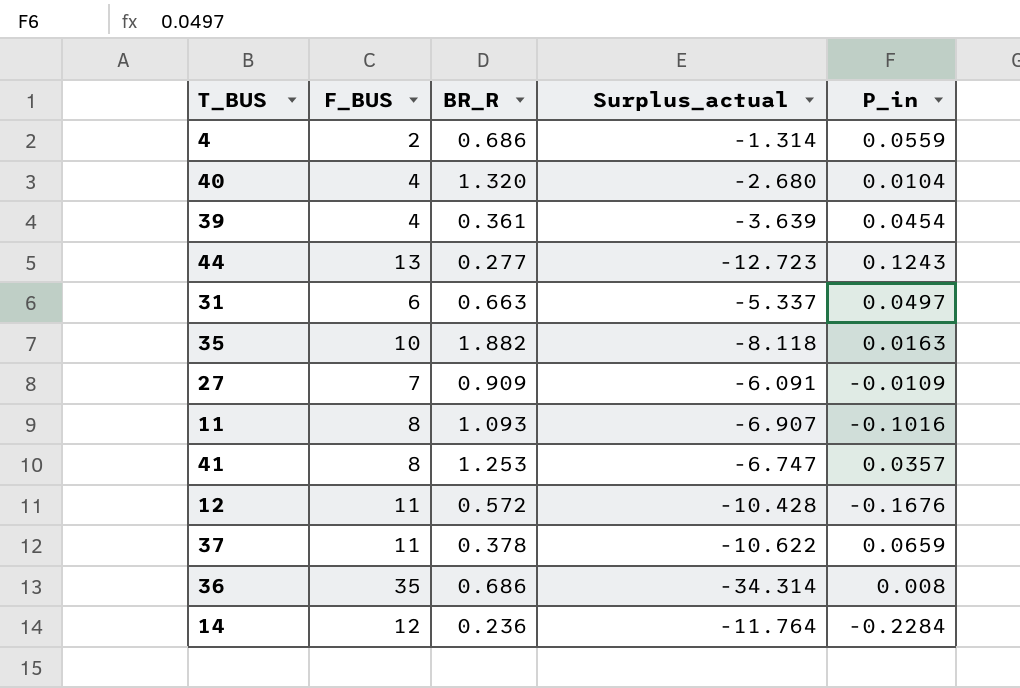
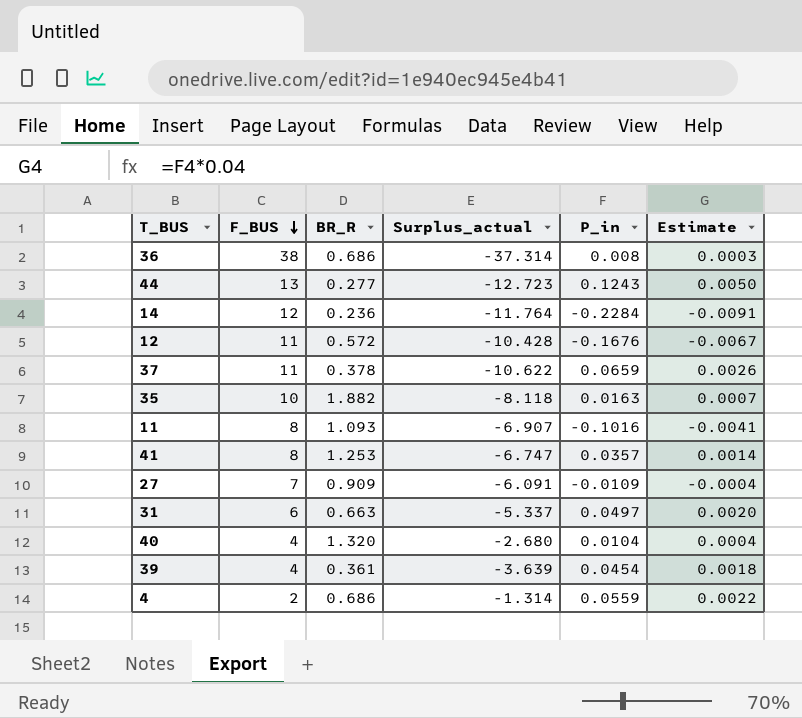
row order: none -> F_BUS descending
column Estimate | formula: none -> [P_in] * 0.04
36 | F_BUS: 35 -> 38
36 | Surplus_actual: -34.314 -> -37.314

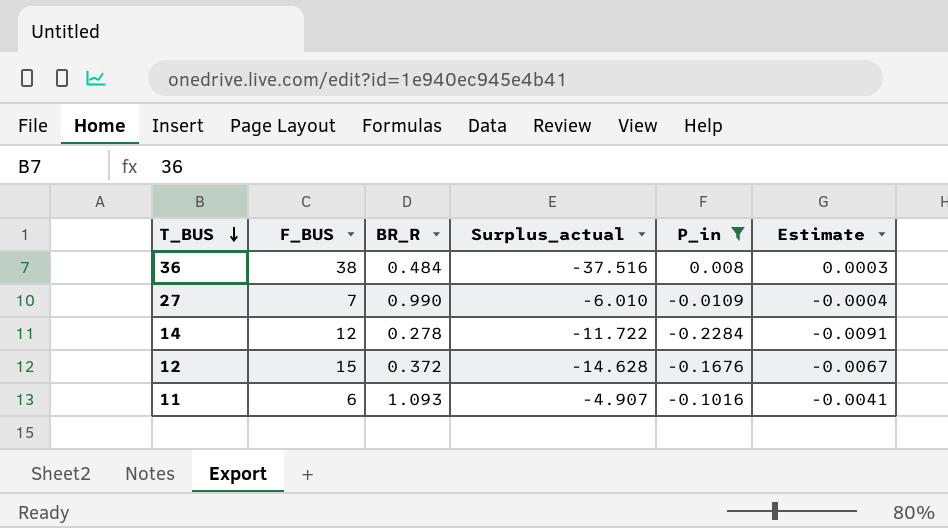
filter: none -> P_in <= 0.008
row order: F_BUS descending -> T_BUS descending
36 | BR_R: 0.686 -> 0.484
36 | Surplus_actual: -37.314 -> -37.516
27 | BR_R: 0.909 -> 0.990
27 | Surplus_actual: -6.091 -> -6.010
14 | BR_R: 0.236 -> 0.278
14 | Surplus_actual: -11.764 -> -11.722
12 | F_BUS: 11 -> 15
12 | BR_R: 0.572 -> 0.372
12 | Surplus_actual: -10.428 -> -14.628
11 | F_BUS: 8 -> 6
11 | Surplus_actual: -6.907 -> -4.907

